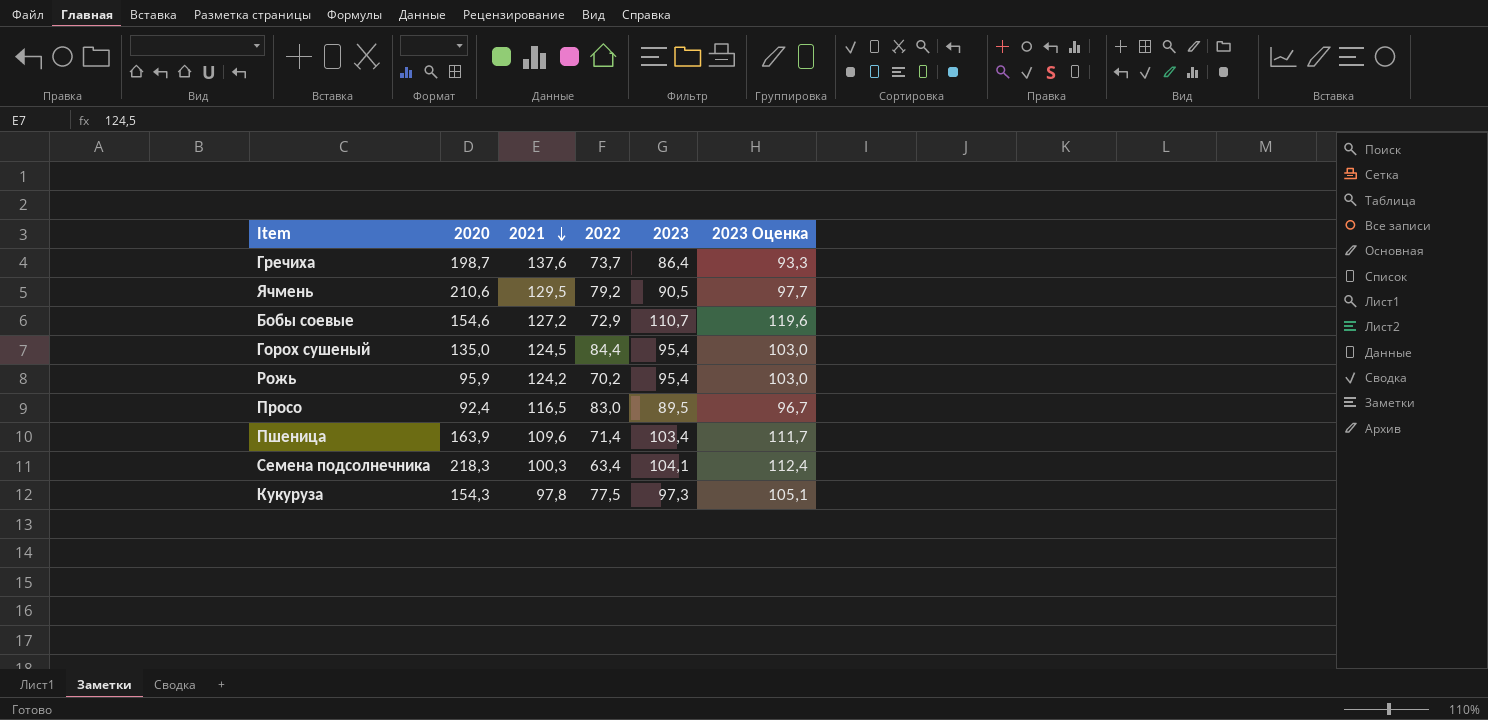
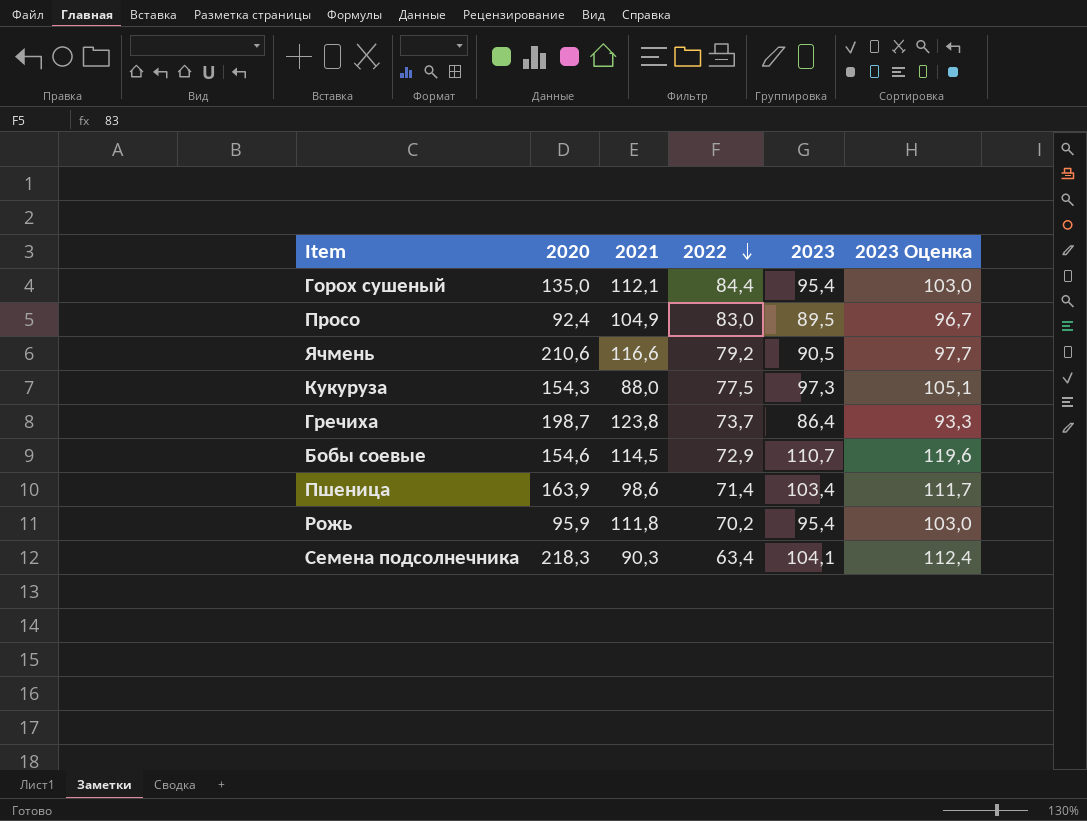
row order: 2021 descending -> 2022 descending
Горох сушеный | 2021: 124,5 -> 112,1
Просо | 2021: 116,5 -> 104,9
Ячмень | 2021: 129,5 -> 116,6
Кукуруза | 2021: 97,8 -> 88,0
Гречиха | 2021: 137,6 -> 123,8
Бобы соевые | 2021: 127,2 -> 114,5
Пшеница | 2021: 109,6 -> 98,6
Рожь | 2021: 124,2 -> 111,8
Семена подсолнечника | 2021: 100,3 -> 90,3

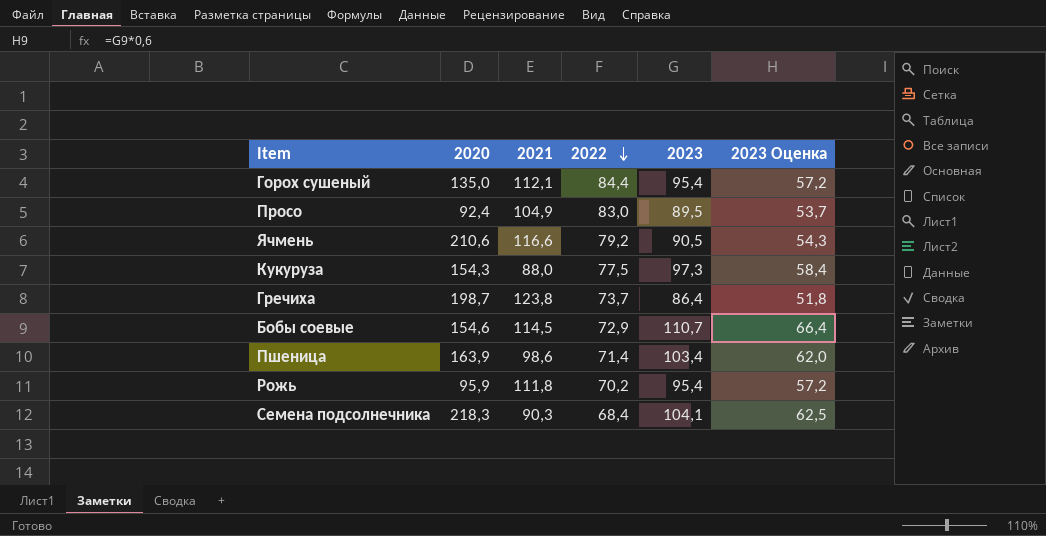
column 2023 Оценка | formula: [2023] * 1,08 -> [2023] * 0,6
Семена подсолнечника | 2022: 63,4 -> 68,4

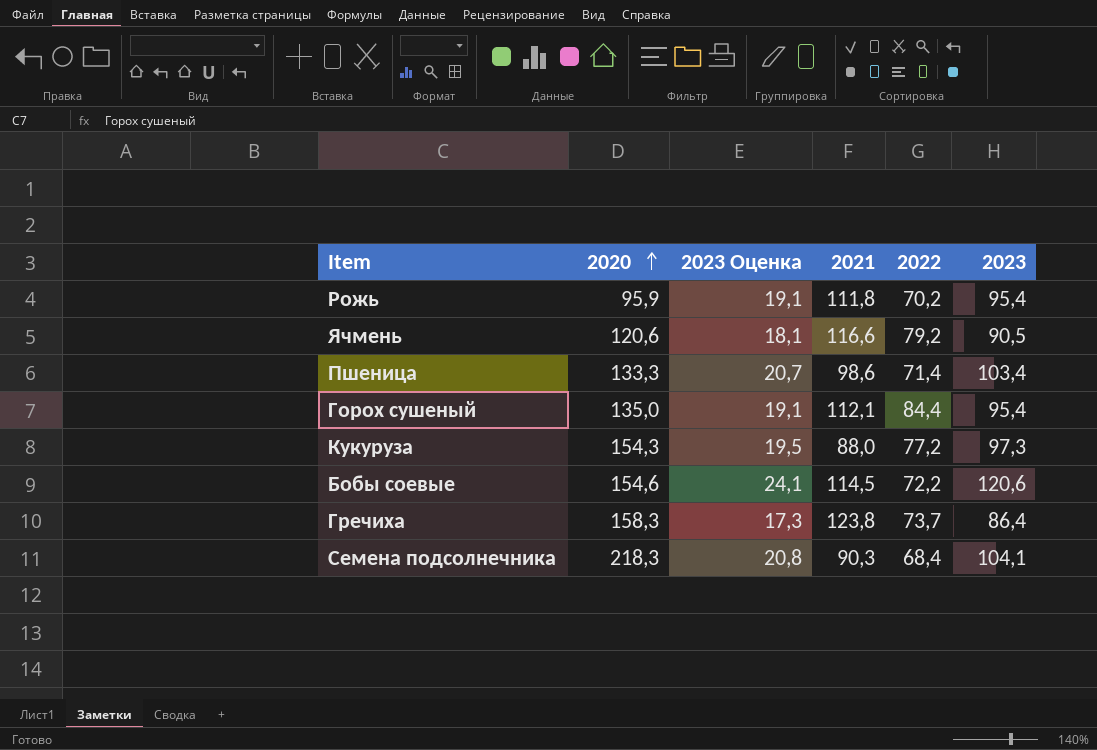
row order: 2022 descending -> 2020 ascending
column 2023 Оценка | formula: [2023] * 0,6 -> [2023] * 0,2
column 2023 Оценка | position: 6 -> 3
row Просо: 92,4 | 104,9 | 83,0 | 89,5 | 53,7 -> none
Ячмень | 2020: 210,6 -> 120,6
Пшеница | 2020: 163,9 -> 133,3
Кукуруза | 2022: 77,5 -> 77,2
Бобы соевые | 2022: 72,9 -> 72,2
Бобы соевые | 2023: 110,7 -> 120,6
Гречиха | 2020: 198,7 -> 158,3

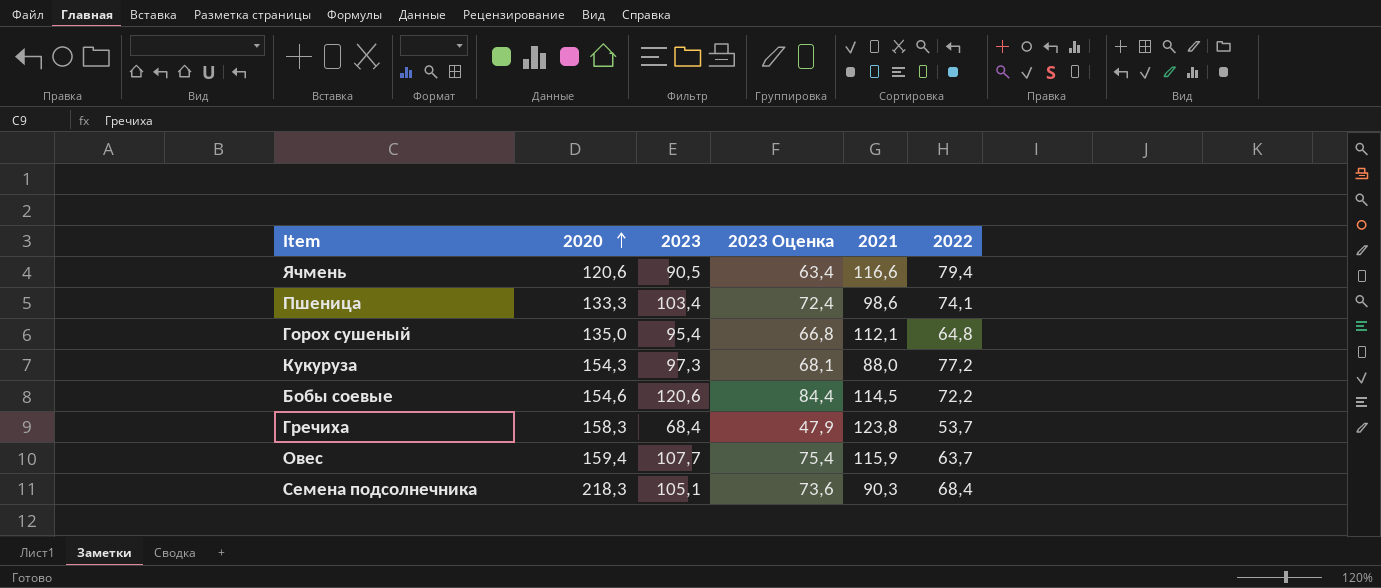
column 2023 | position: 6 -> 3
column 2023 Оценка | formula: [2023] * 0,2 -> [2023] * 0,7
row Рожь: 95,9 | 19,1 | 111,8 | 70,2 | 95,4 -> none
Ячмень | 2022: 79,2 -> 79,4
Пшеница | 2022: 71,4 -> 74,1
Горох сушеный | 2022: 84,4 -> 64,8
Гречиха | 2023: 86,4 -> 68,4
Гречиха | 2022: 73,7 -> 53,7
row Овес: none -> 159,4 | 107,7 | 75,4 | 115,9 | 63,7
Семена подсолнечника | 2023: 104,1 -> 105,1

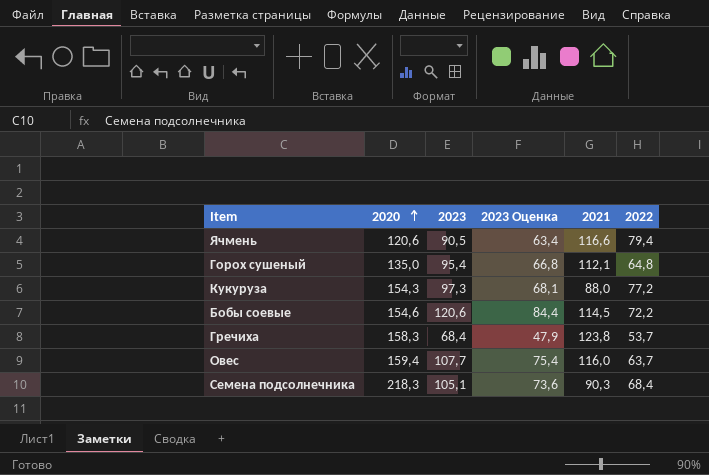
row Пшеница: 133,3 | 103,4 | 72,4 | 98,6 | 74,1 -> none
Овес | 2021: 115,9 -> 116,0

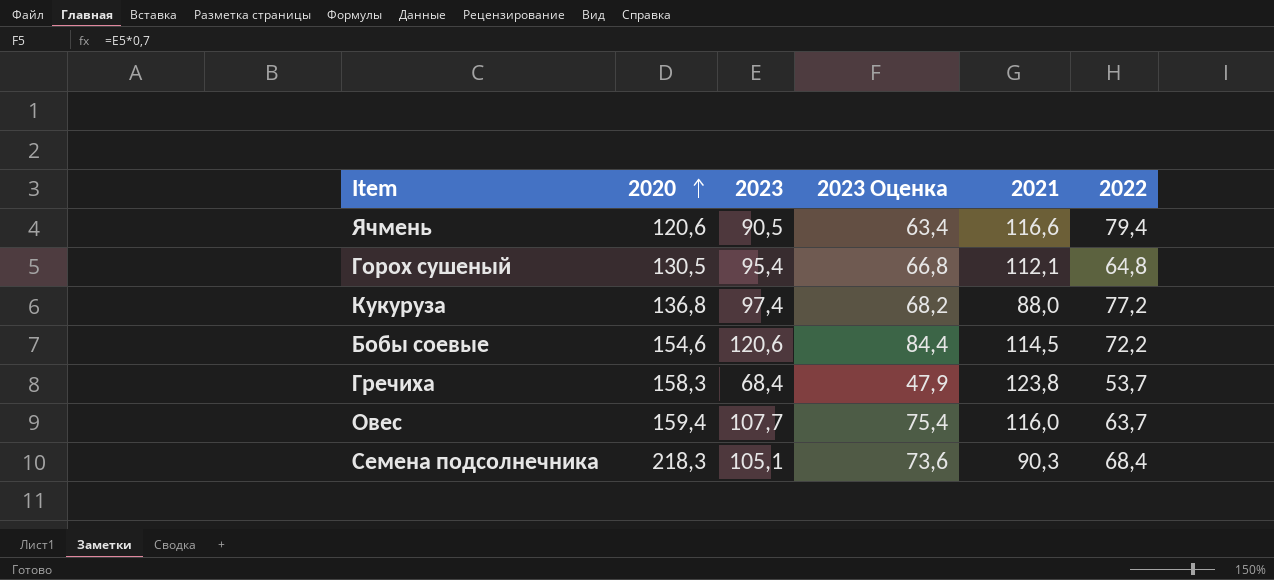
Горох сушеный | 2020: 135,0 -> 130,5
Кукуруза | 2020: 154,3 -> 136,8
Кукуруза | 2023: 97,3 -> 97,4
Кукуруза | 2023 Оценка: 68,1 -> 68,2

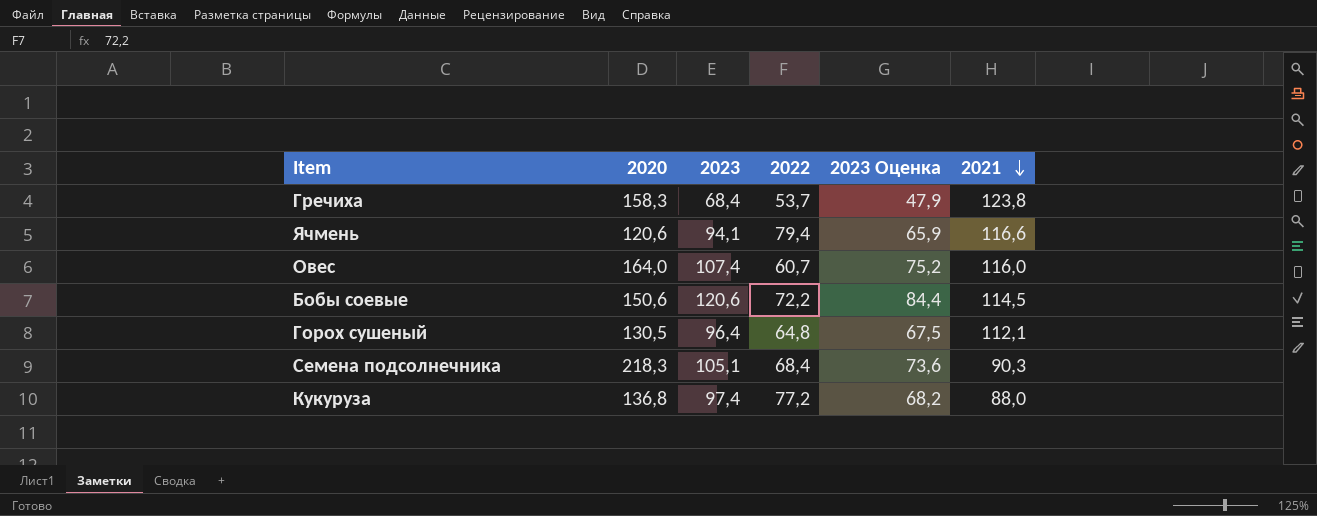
row order: 2020 ascending -> 2021 descending
column 2022 | position: 6 -> 4
Ячмень | 2023: 90,5 -> 94,1
Ячмень | 2023 Оценка: 63,4 -> 65,9
Овес | 2020: 159,4 -> 164,0
Овес | 2023: 107,7 -> 107,4
Овес | 2022: 63,7 -> 60,7
Овес | 2023 Оценка: 75,4 -> 75,2
Бобы соевые | 2020: 154,6 -> 150,6
Горох сушеный | 2023: 95,4 -> 96,4
Горох сушеный | 2023 Оценка: 66,8 -> 67,5

